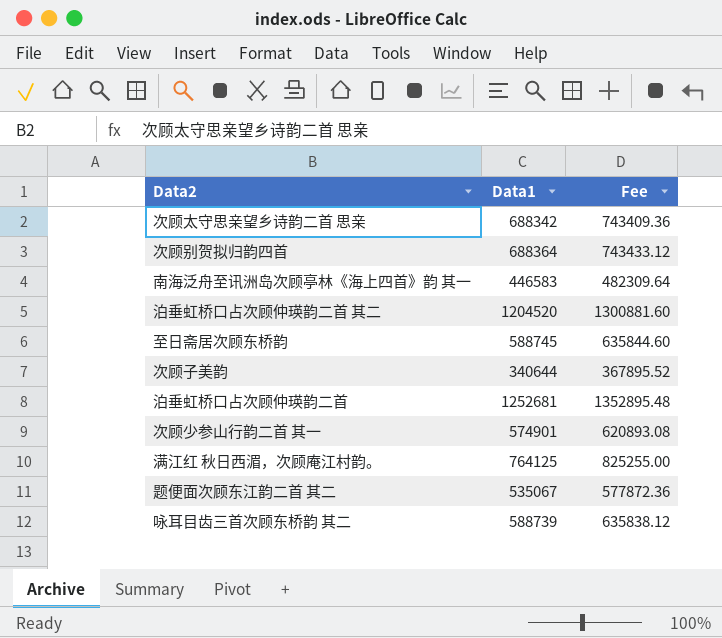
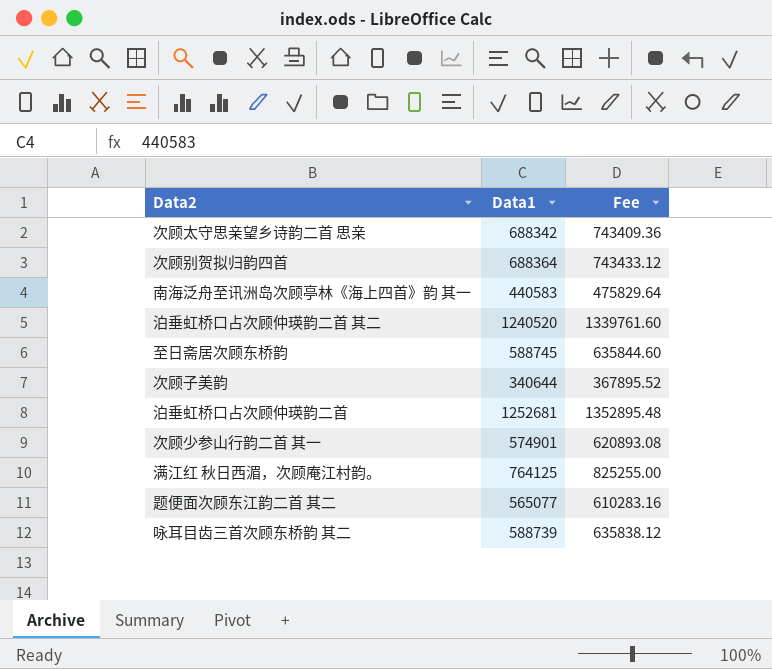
南海泛舟至讯洲岛次顾亭林《海上四首》韵 其一 | Data1: 446583 -> 440583
南海泛舟至讯洲岛次顾亭林《海上四首》韵 其一 | Fee: 482309.64 -> 475829.64
泊垂虹桥口占次顾仲瑛韵二首 其二 | Data1: 1204520 -> 1240520
泊垂虹桥口占次顾仲瑛韵二首 其二 | Fee: 1300881.60 -> 1339761.60
题便面次顾东江韵二首 其二 | Data1: 535067 -> 565077
题便面次顾东江韵二首 其二 | Fee: 577872.36 -> 610283.16

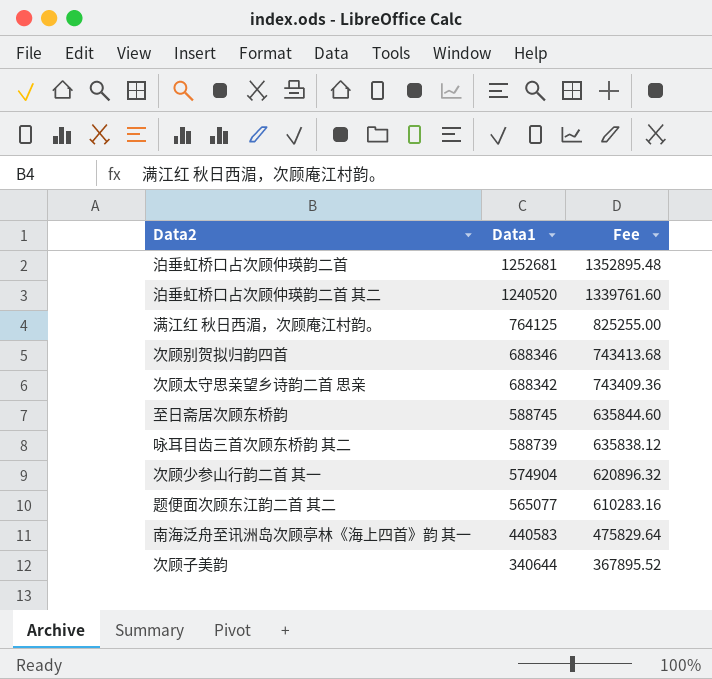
row order: none -> Data1 descending
次顾别贺拟归韵四首 | Data1: 688364 -> 688346
次顾别贺拟归韵四首 | Fee: 743433.12 -> 743413.68
次顾少参山行韵二首 其一 | Data1: 574901 -> 574904
次顾少参山行韵二首 其一 | Fee: 620893.08 -> 620896.32

